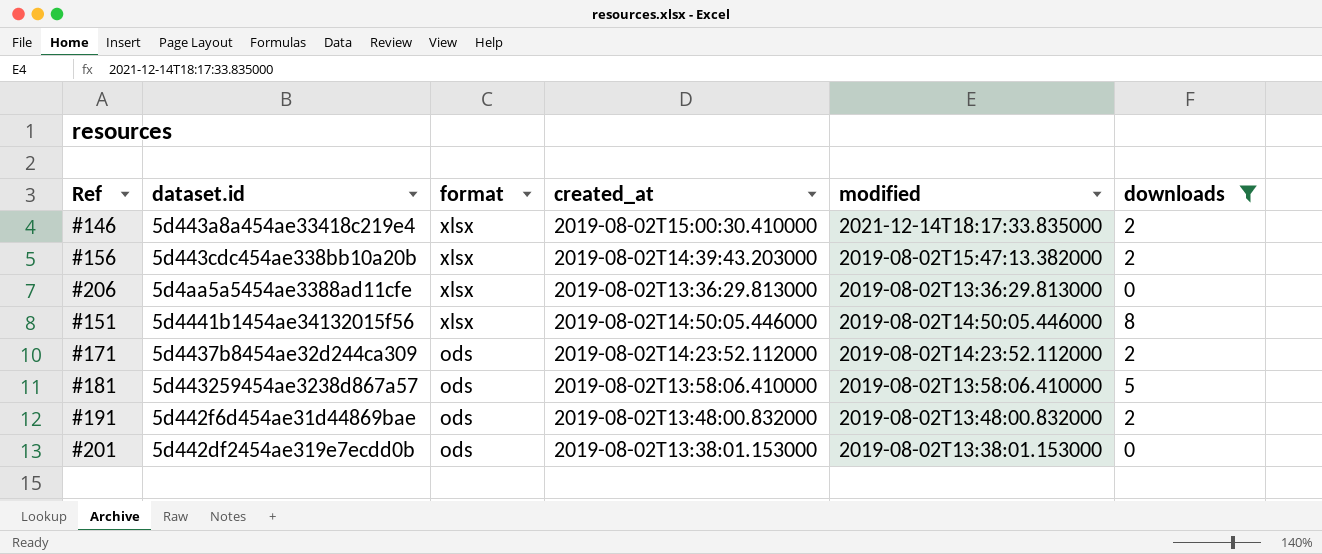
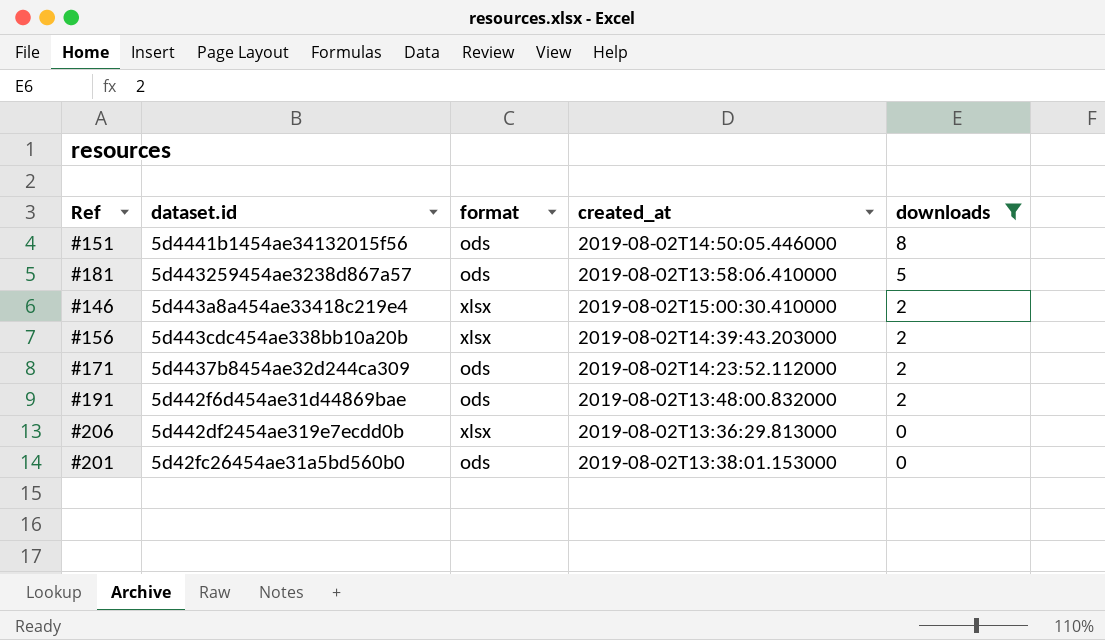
row order: format descending -> downloads descending
column modified | position: 5 -> none
#151 | format: xlsx -> ods
#206 | dataset.id: 5d4aa5a5454ae3388ad11cfe -> 5d442df2454ae319e7ecdd0b
#201 | dataset.id: 5d442df2454ae319e7ecdd0b -> 5d42fc26454ae31a5bd560b0

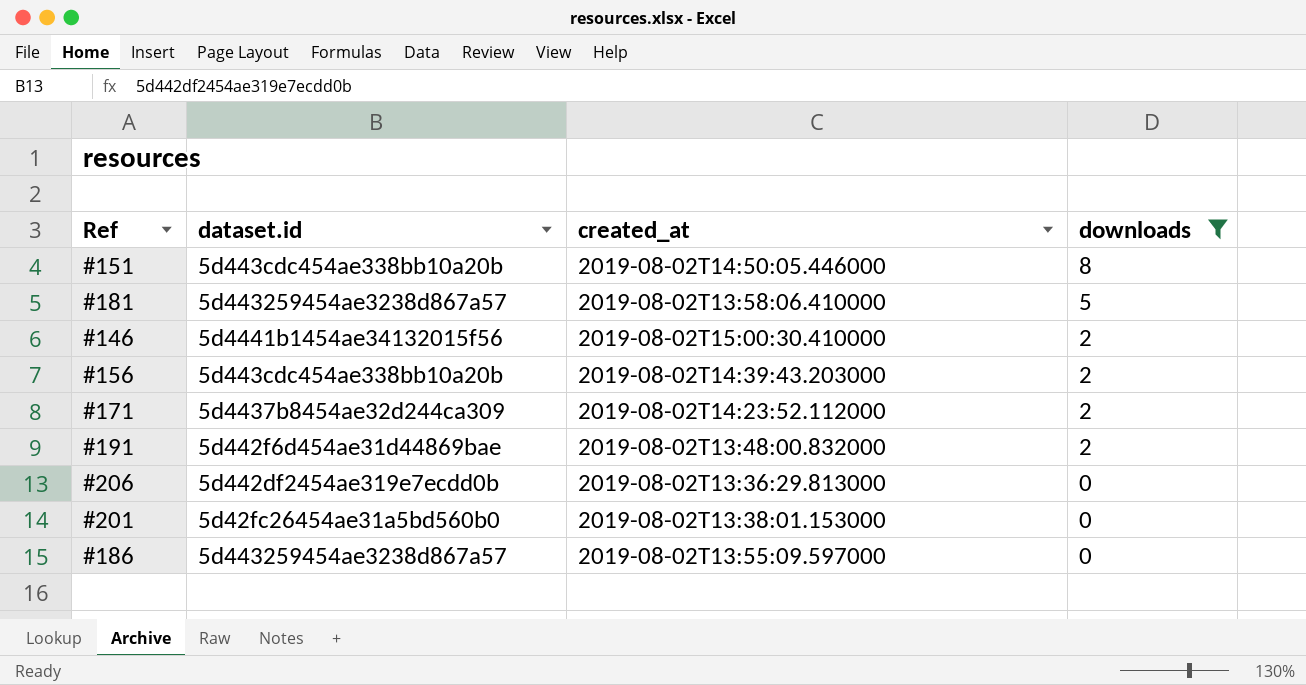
column format | position: 3 -> none
#151 | dataset.id: 5d4441b1454ae34132015f56 -> 5d443cdc454ae338bb10a20b
#146 | dataset.id: 5d443a8a454ae33418c219e4 -> 5d4441b1454ae34132015f56
row #186: none -> 5d443259454ae3238d867a57 | 2019-08-02T13:55:09.597000 | 0

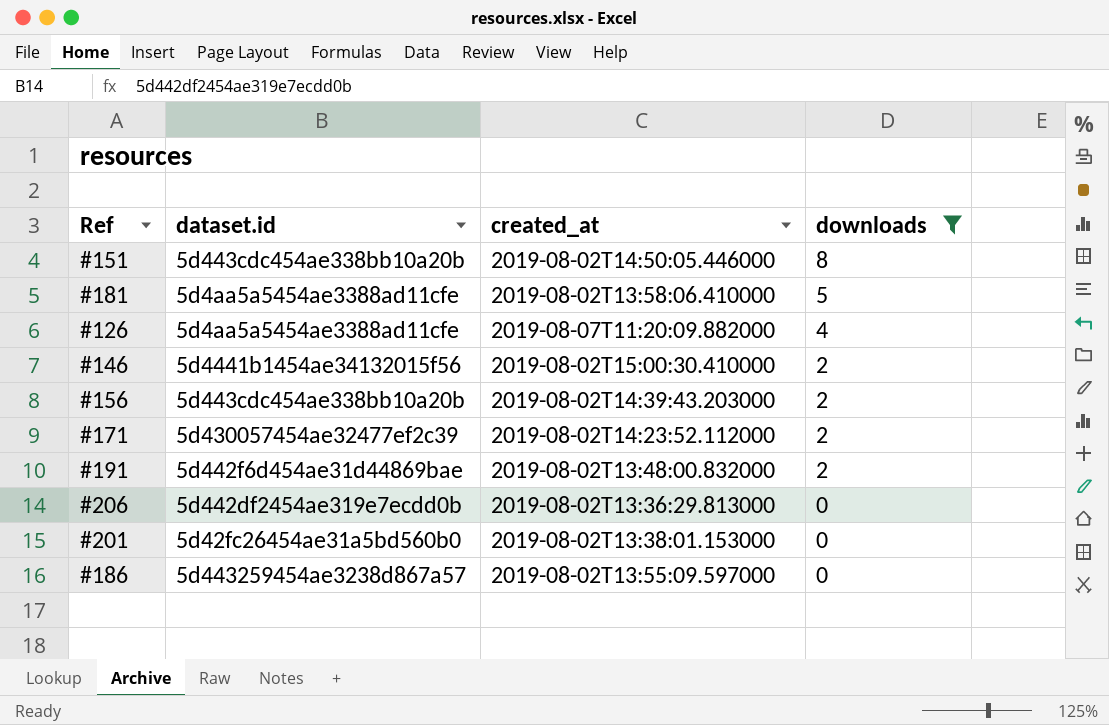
#181 | dataset.id: 5d443259454ae3238d867a57 -> 5d4aa5a5454ae3388ad11cfe
row #126: none -> 5d4aa5a5454ae3388ad11cfe | 2019-08-07T11:20:09.882000 | 4
#171 | dataset.id: 5d4437b8454ae32d244ca309 -> 5d430057454ae32477ef2c39

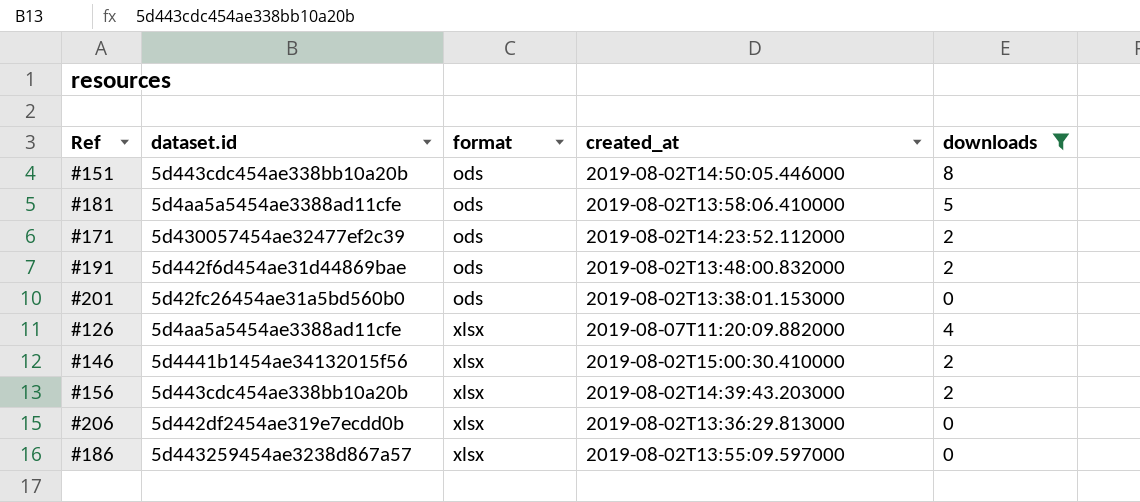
row order: downloads descending -> format ascending
column format | position: none -> 3

